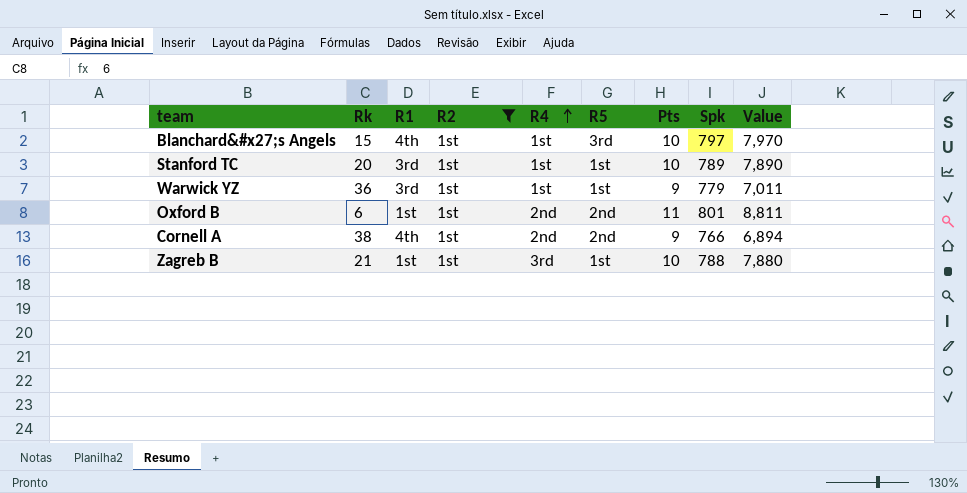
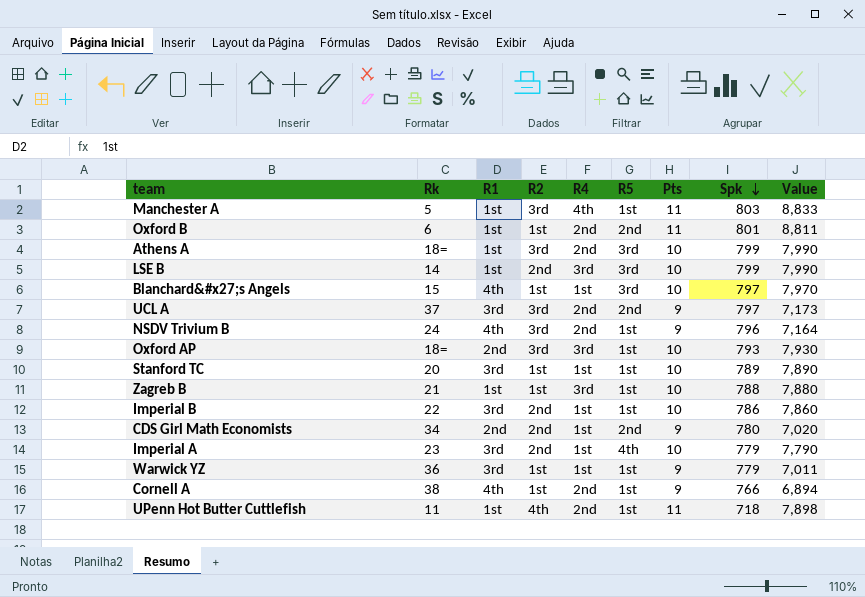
filter: R2 = 1st -> none
row order: R4 ascending -> Spk descending
Cornell A | R5: 2nd -> 1st

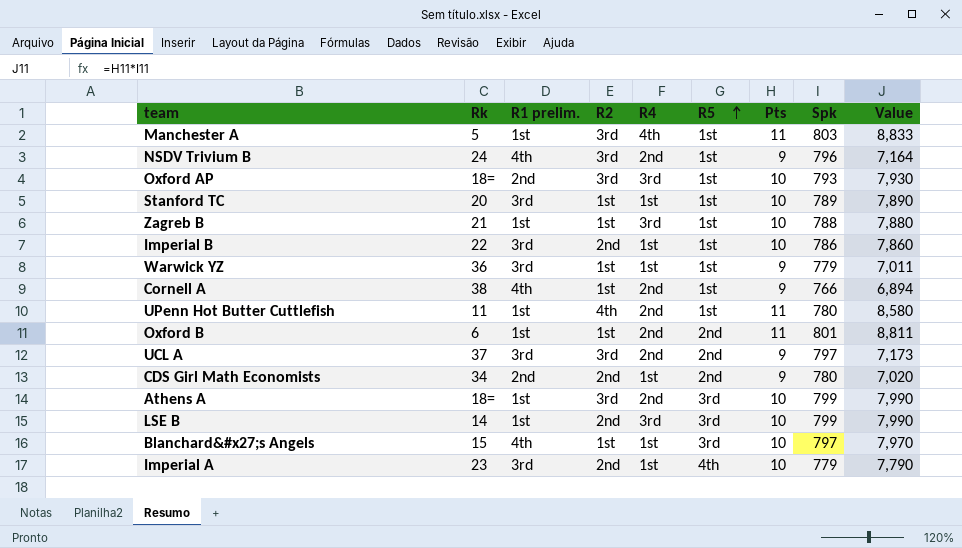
row order: Spk descending -> R5 ascending
column name: R1 -> R1 prelim.
UPenn Hot Butter Cuttlefish | Spk: 718 -> 780
UPenn Hot Butter Cuttlefish | Value: 7,898 -> 8,580

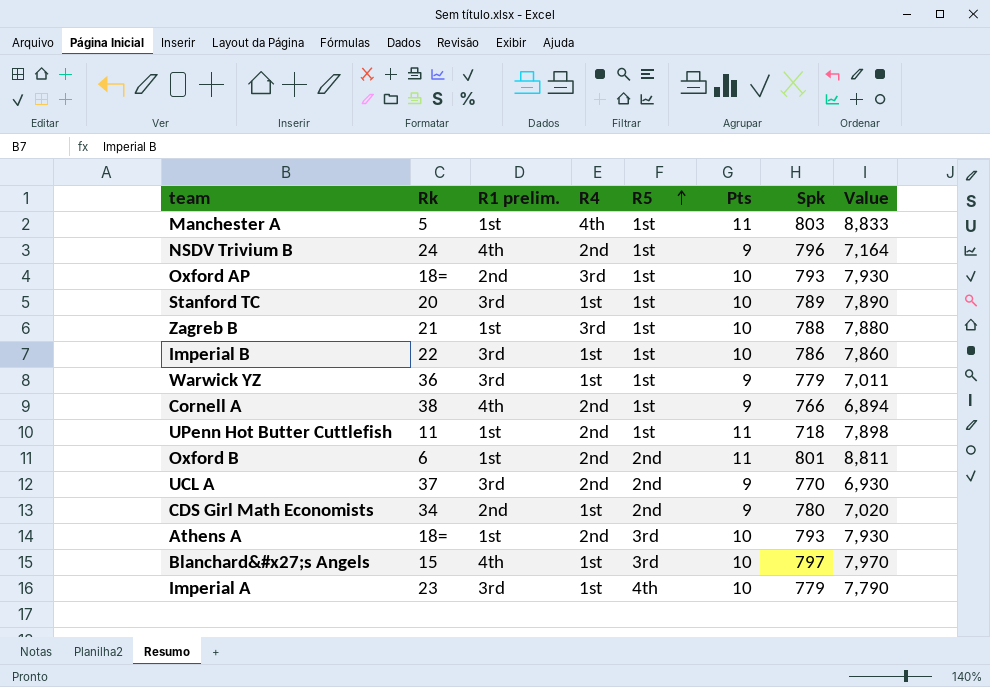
column R2 | position: 4 -> none
row LSE B: 14 | 1st | 2nd | 3rd | 3rd | 10 | 799 | 7,990 -> none
UPenn Hot Butter Cuttlefish | Spk: 780 -> 718
UPenn Hot Butter Cuttlefish | Value: 8,580 -> 7,898
UCL A | Spk: 797 -> 770
UCL A | Value: 7,173 -> 6,930
Athens A | Spk: 799 -> 793
Athens A | Value: 7,990 -> 7,930

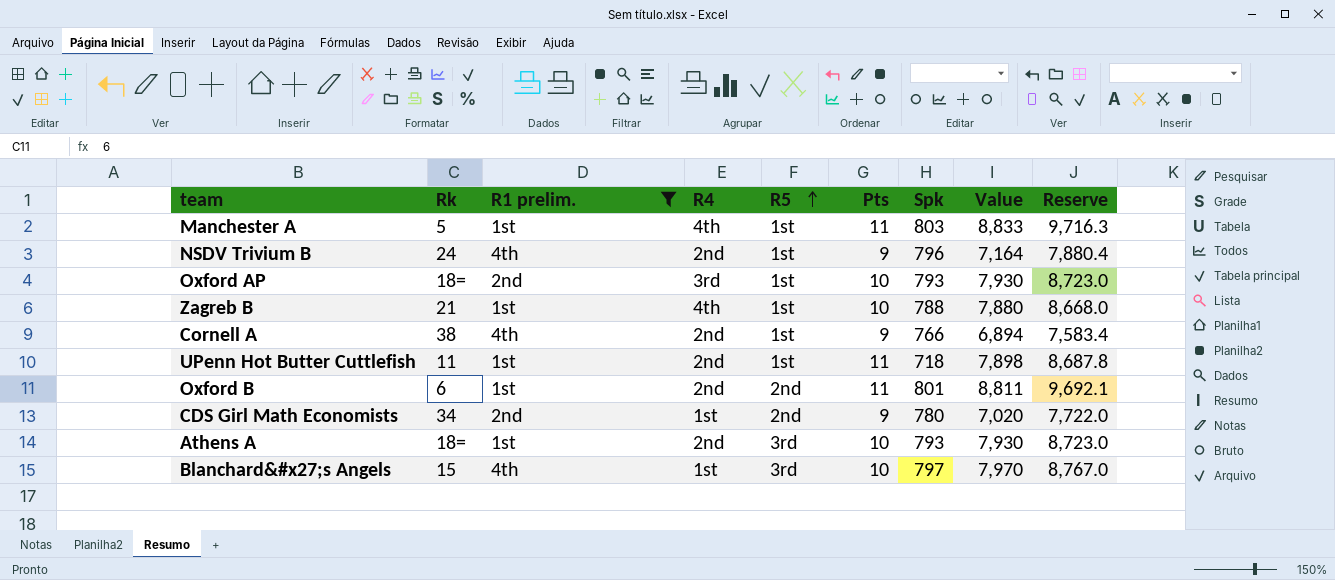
filter: none -> R1 prelim. != 3rd
column Reserve | formula: none -> [Value] * 1.1
Zagreb B | R4: 3rd -> 4th

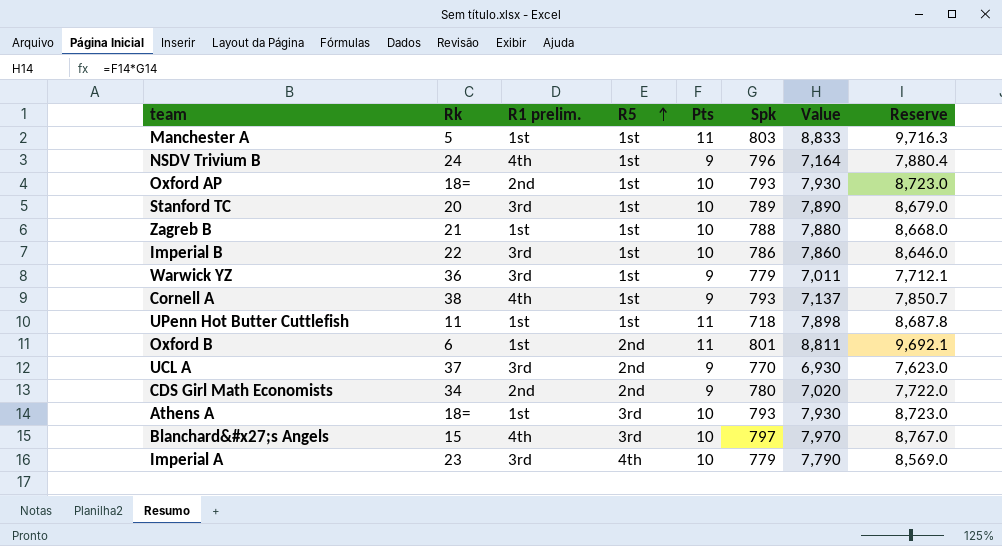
filter: R1 prelim. != 3rd -> none
column R4 | position: 4 -> none
Cornell A | Spk: 766 -> 793
Cornell A | Value: 6,894 -> 7,137
Cornell A | Reserve: 7,583.4 -> 7,850.7

